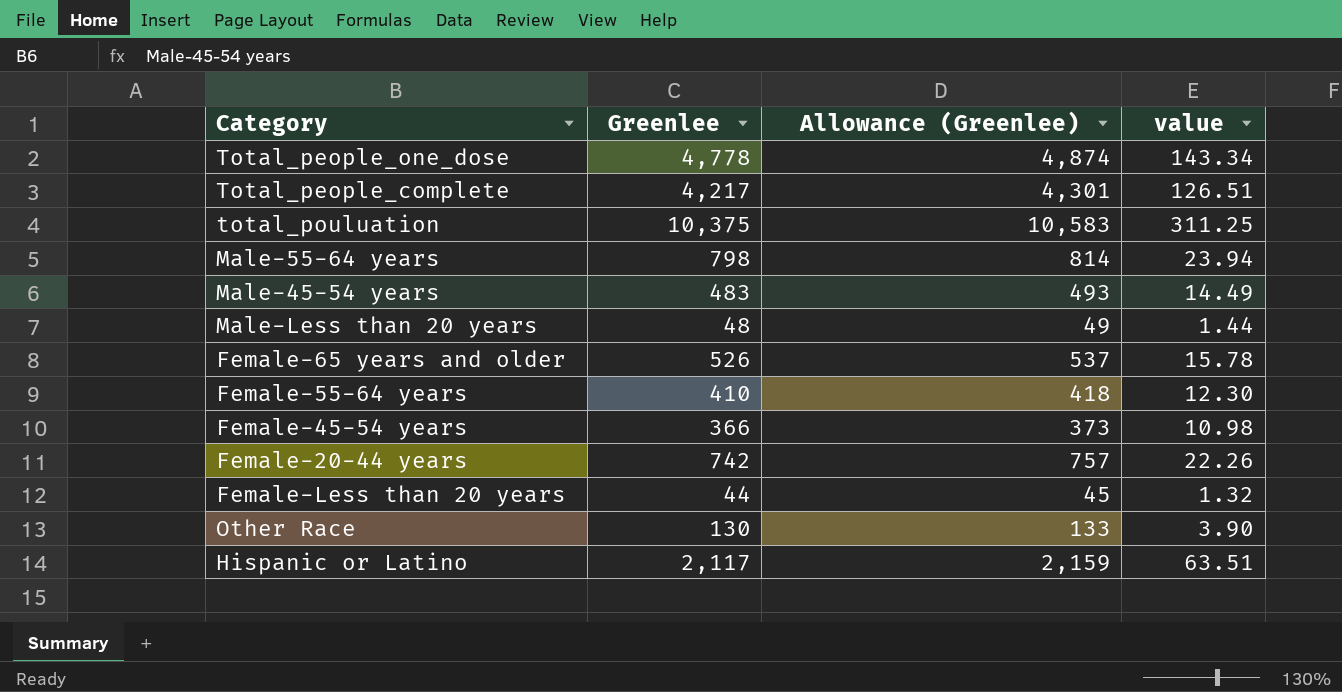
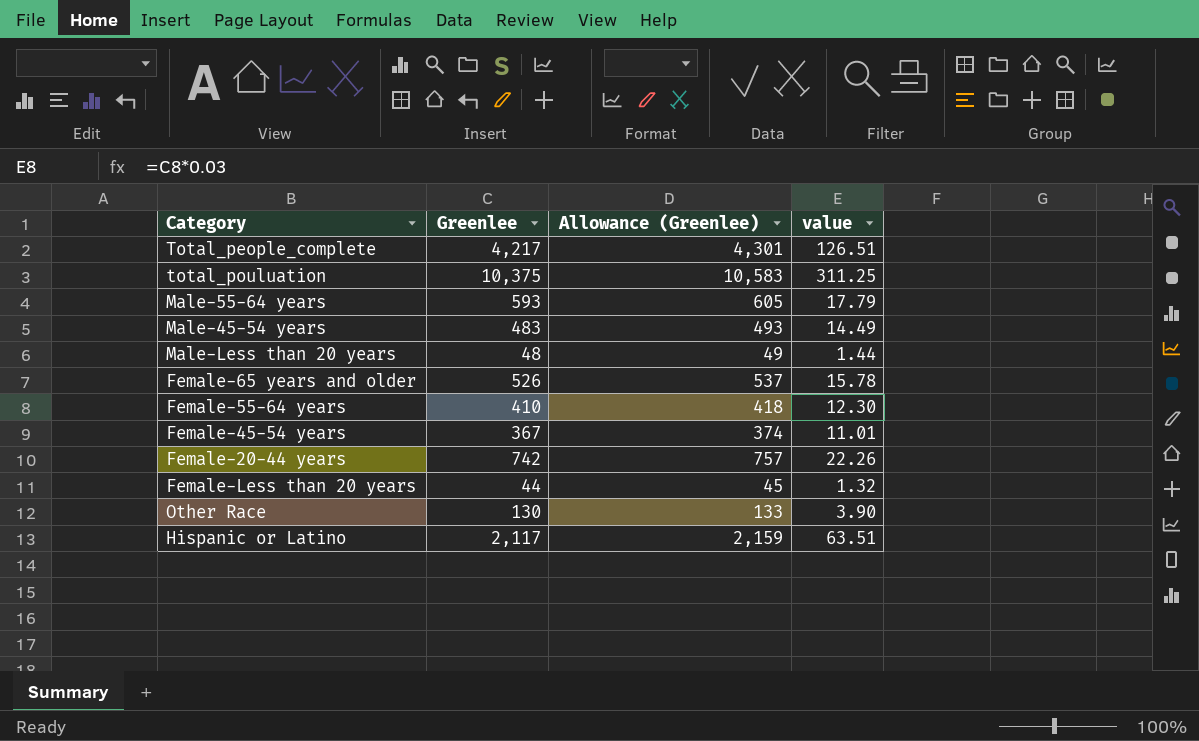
row Total_people_one_dose: 4,778 | 4,874 | 143.34 -> none
Male-55-64 years | Greenlee: 798 -> 593
Male-55-64 years | Allowance (Greenlee): 814 -> 605
Male-55-64 years | value: 23.94 -> 17.79
Female-45-54 years | Greenlee: 366 -> 367
Female-45-54 years | Allowance (Greenlee): 373 -> 374
Female-45-54 years | value: 10.98 -> 11.01

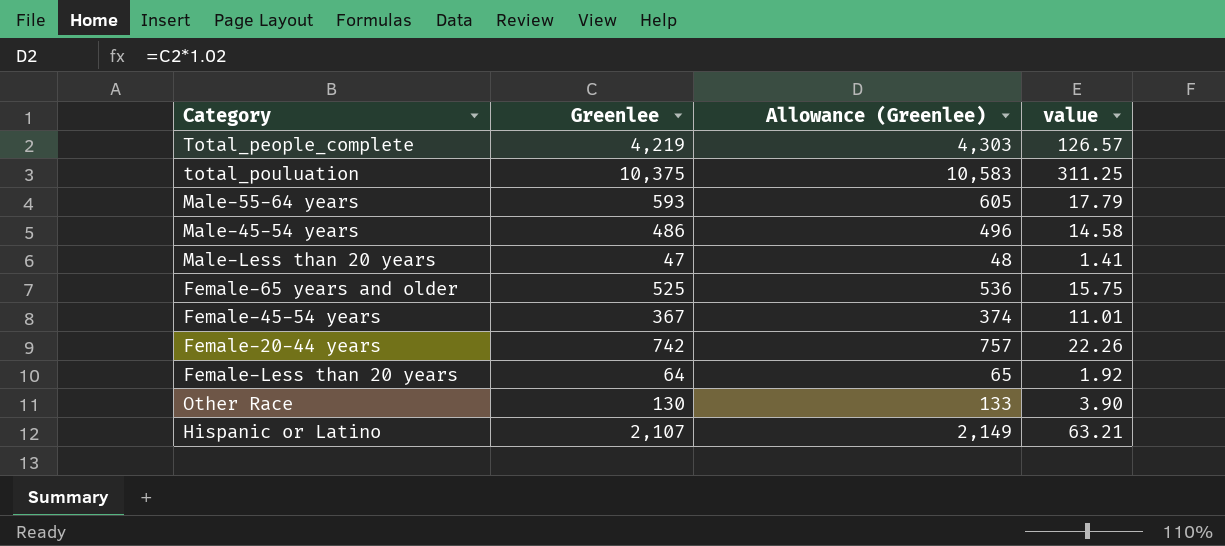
row Female-55-64 years: 410 | 418 | 12.30 -> none
Total_people_complete | Greenlee: 4,217 -> 4,219
Total_people_complete | Allowance (Greenlee): 4,301 -> 4,303
Total_people_complete | value: 126.51 -> 126.57
Male-45-54 years | Greenlee: 483 -> 486
Male-45-54 years | Allowance (Greenlee): 493 -> 496
Male-45-54 years | value: 14.49 -> 14.58
Male-Less than 20 years | Greenlee: 48 -> 47
Male-Less than 20 years | Allowance (Greenlee): 49 -> 48
Male-Less than 20 years | value: 1.44 -> 1.41
Female-65 years and older | Greenlee: 526 -> 525
Female-65 years and older | Allowance (Greenlee): 537 -> 536
Female-65 years and older | value: 15.78 -> 15.75
Female-Less than 20 years | Greenlee: 44 -> 64
Female-Less than 20 years | Allowance (Greenlee): 45 -> 65
Female-Less than 20 years | value: 1.32 -> 1.92
Hispanic or Latino | Greenlee: 2,117 -> 2,107
Hispanic or Latino | Allowance (Greenlee): 2,159 -> 2,149
Hispanic or Latino | value: 63.51 -> 63.21

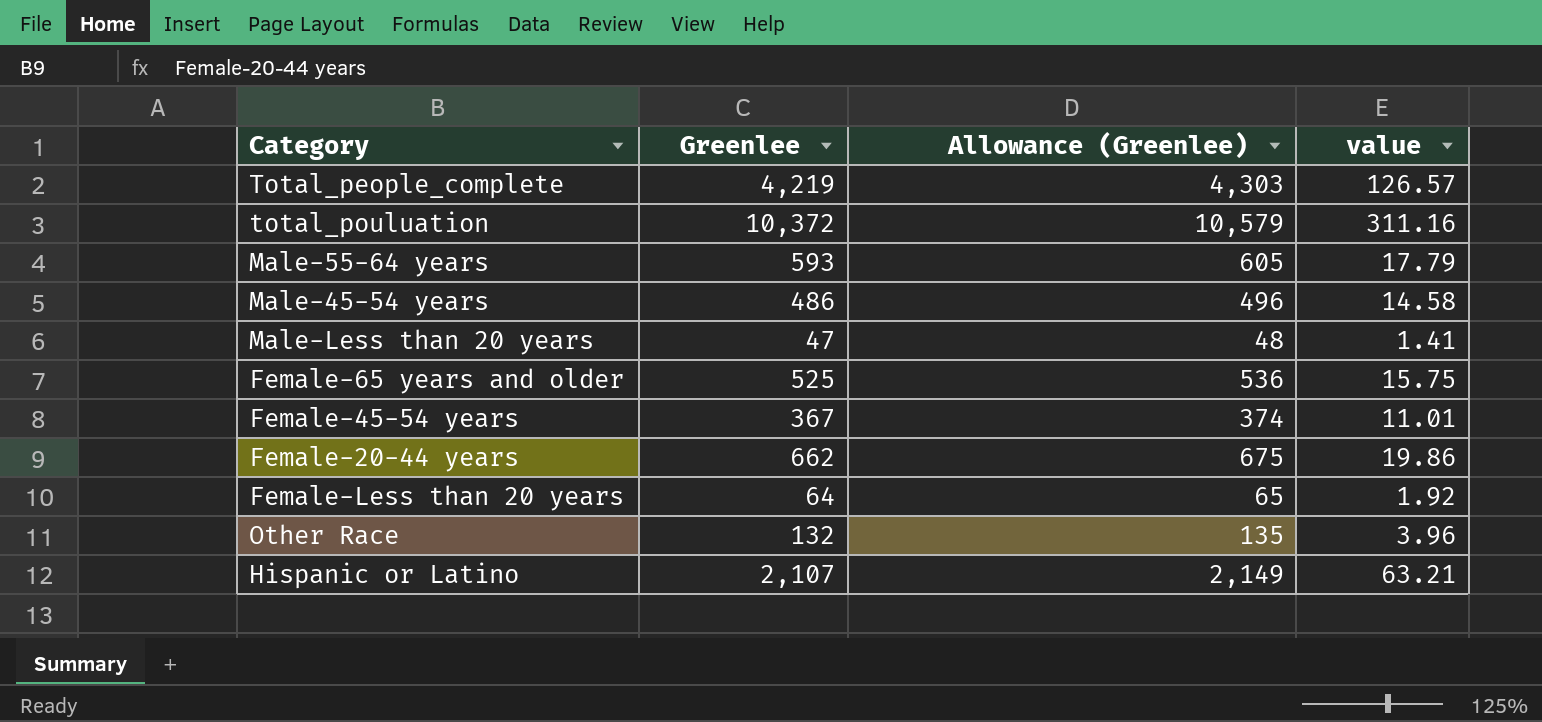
total_pouluation | Greenlee: 10,375 -> 10,372
total_pouluation | Allowance (Greenlee): 10,583 -> 10,579
total_pouluation | value: 311.25 -> 311.16
Female-20-44 years | Greenlee: 742 -> 662
Female-20-44 years | Allowance (Greenlee): 757 -> 675
Female-20-44 years | value: 22.26 -> 19.86
Other Race | Greenlee: 130 -> 132
Other Race | Allowance (Greenlee): 133 -> 135
Other Race | value: 3.90 -> 3.96

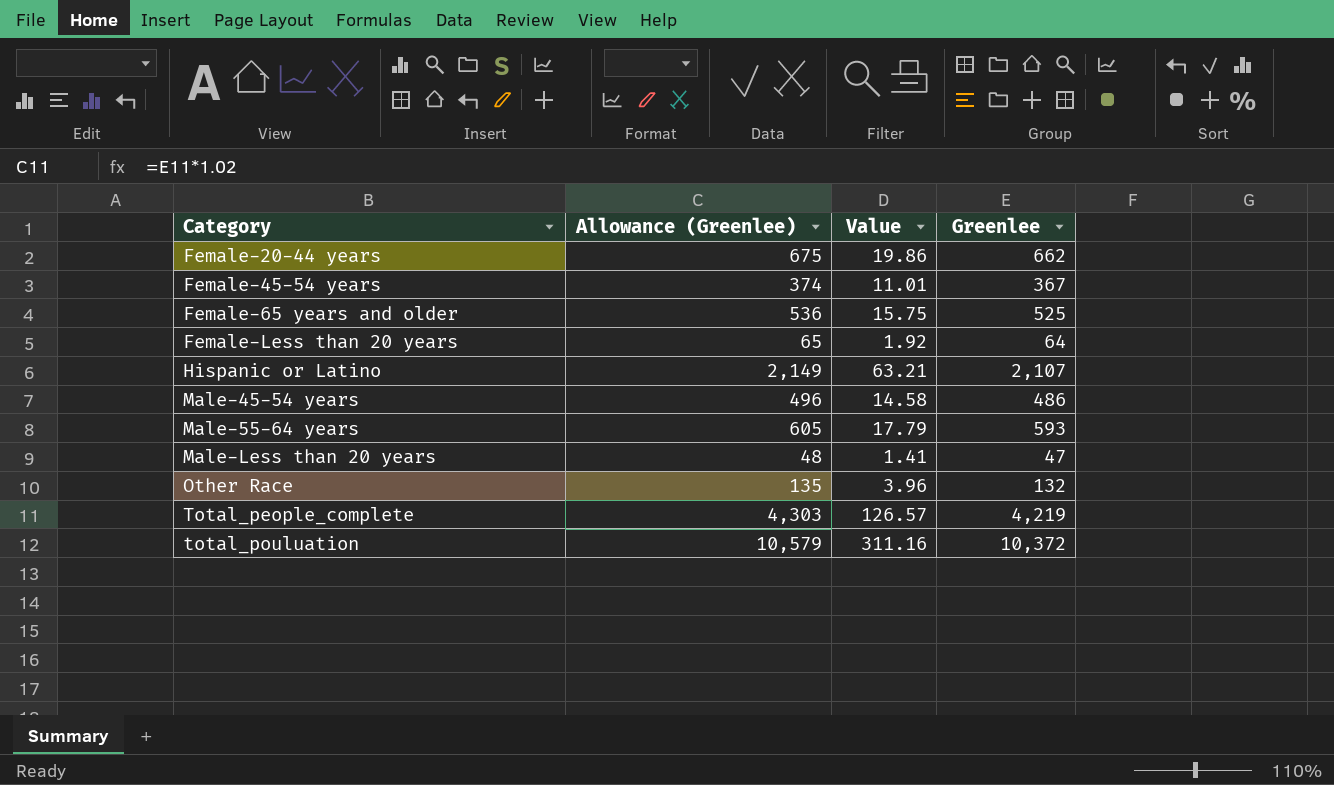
row order: none -> Category ascending
column name: value -> Value
column Greenlee | position: 2 -> 4

